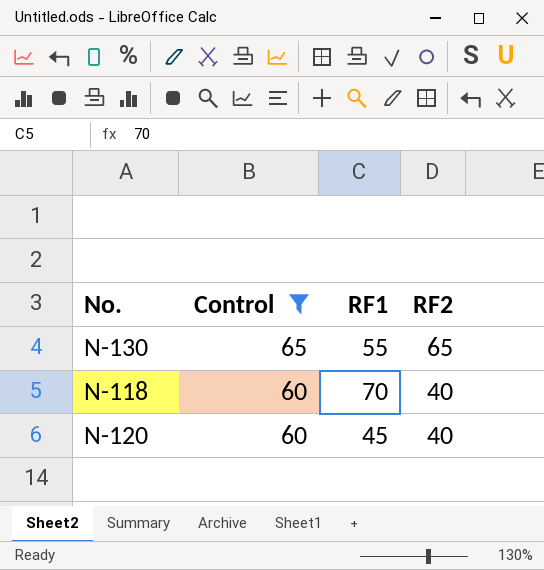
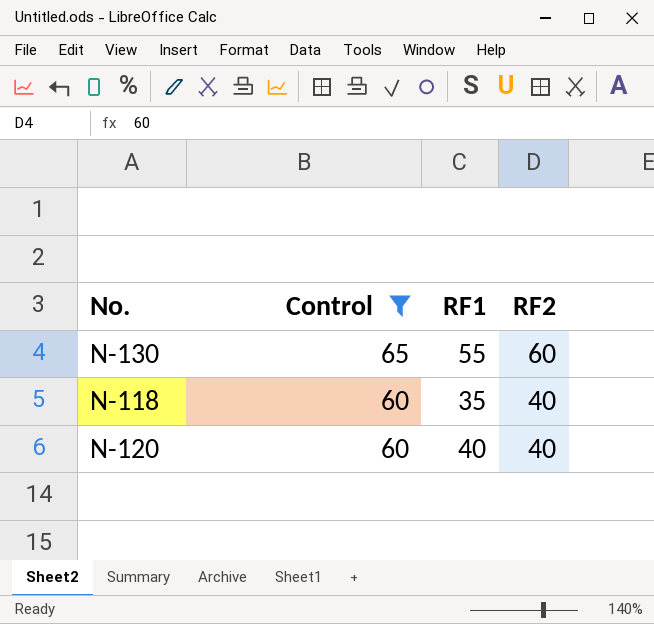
N-130 | RF2: 65 -> 60
N-118 | RF1: 70 -> 35
N-120 | RF1: 45 -> 40

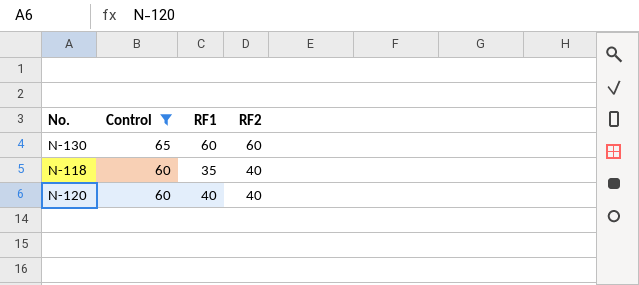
N-130 | RF1: 55 -> 60

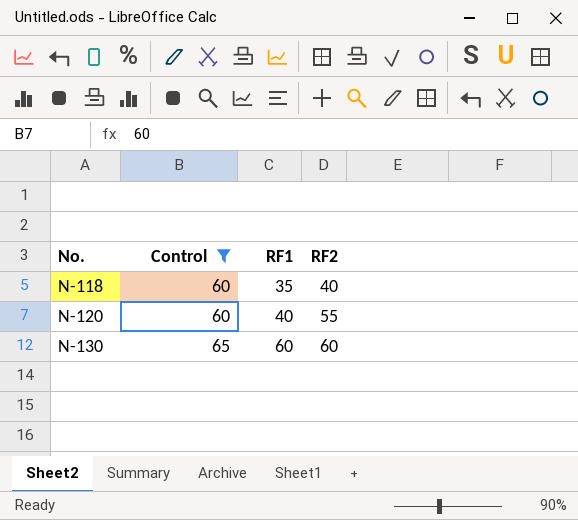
row order: Control descending -> No. ascending
N-120 | RF2: 40 -> 55

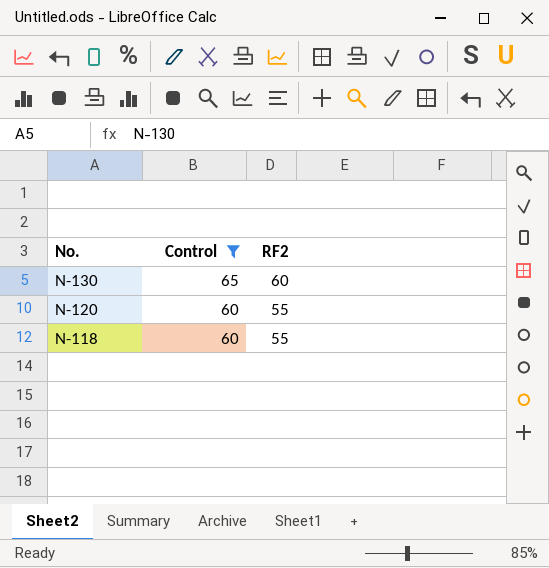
row order: No. ascending -> No. descending
column RF1 | position: 3 -> none
N-118 | RF2: 40 -> 55

